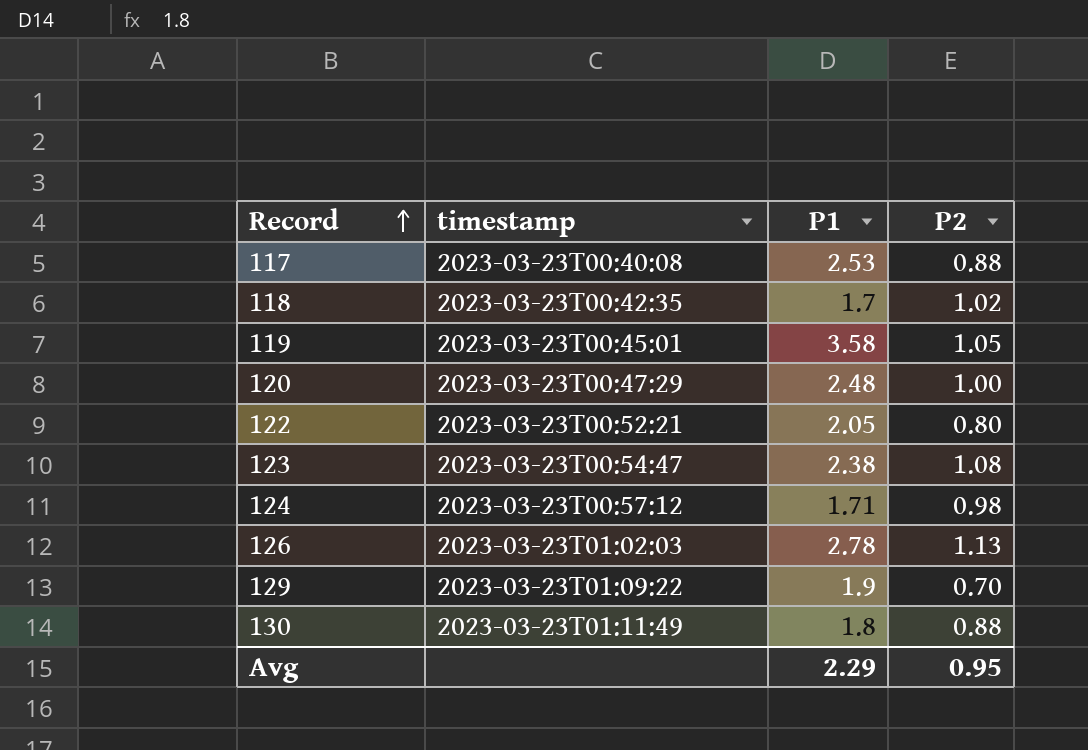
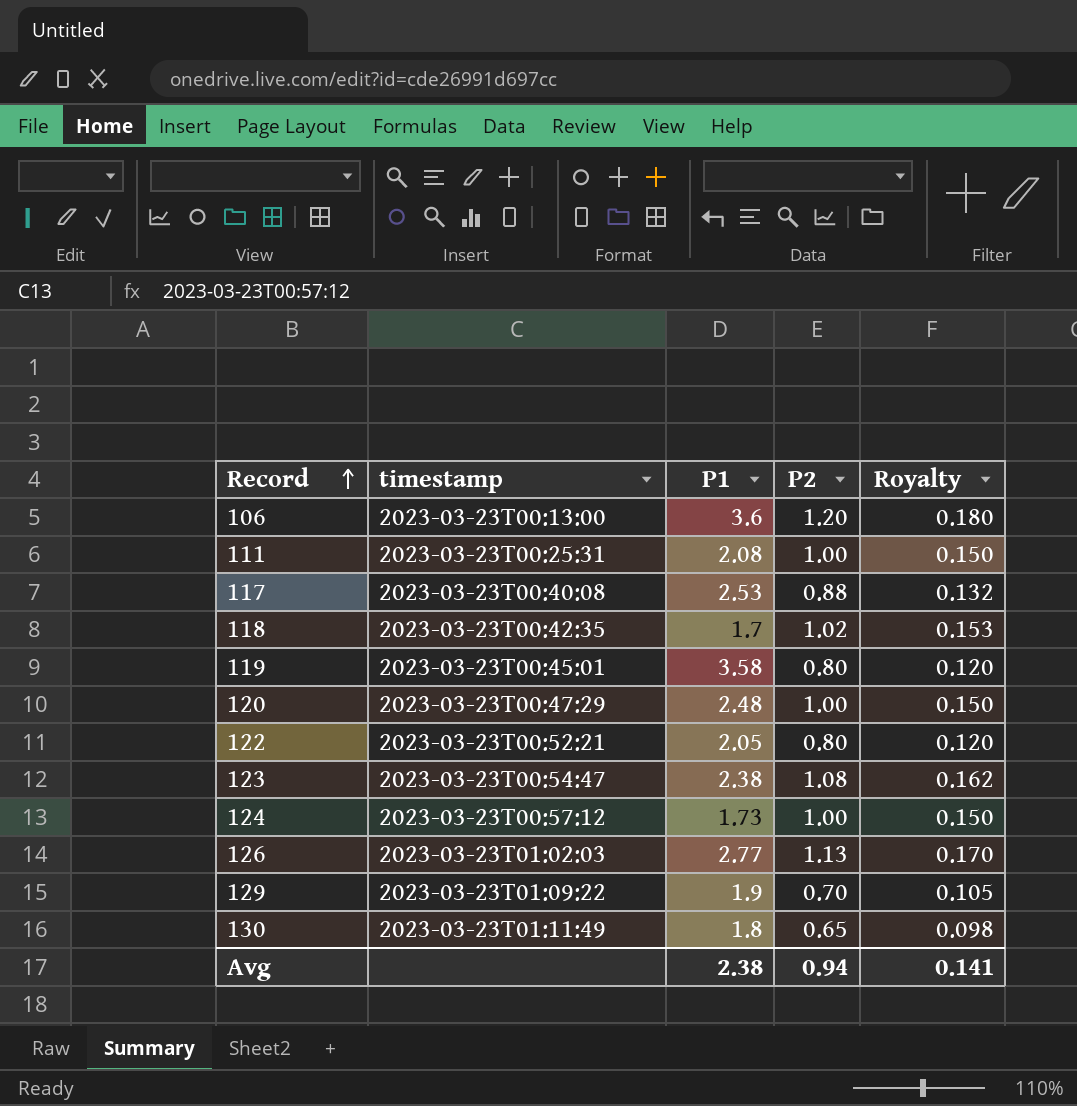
column Royalty | formula: none -> [P2] * 0.15
row 106: none -> 2023-03-23T00:13:00 | 3.6 | 1.20 | 0.180
row 111: none -> 2023-03-23T00:25:31 | 2.08 | 1.00 | 0.150
119 | P2: 1.05 -> 0.80
124 | P1: 1.71 -> 1.73
124 | P2: 0.98 -> 1.00
126 | P1: 2.78 -> 2.77
130 | P2: 0.88 -> 0.65
Avg | P1: 2.29 -> 2.38
Avg | P2: 0.95 -> 0.94

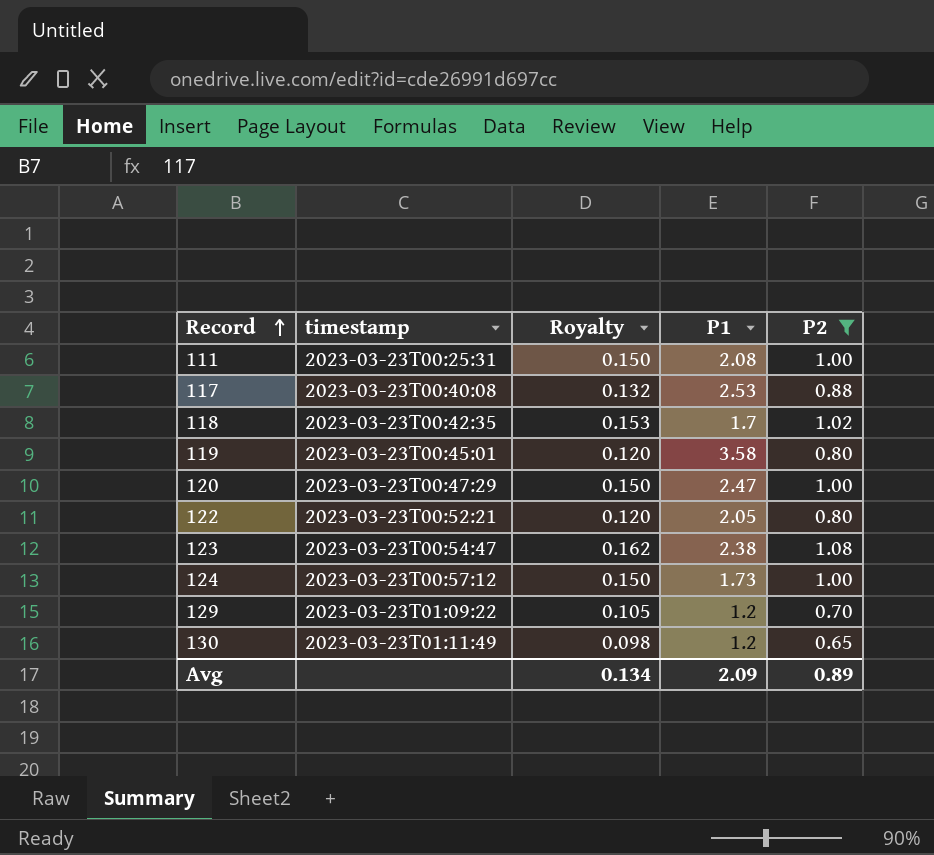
filter: none -> P2 <= 1.08
column Royalty | position: 5 -> 3
120 | P1: 2.48 -> 2.47
129 | P1: 1.9 -> 1.2
130 | P1: 1.8 -> 1.2
Avg | Royalty: 0.141 -> 0.134
Avg | P1: 2.38 -> 2.09
Avg | P2: 0.94 -> 0.89

